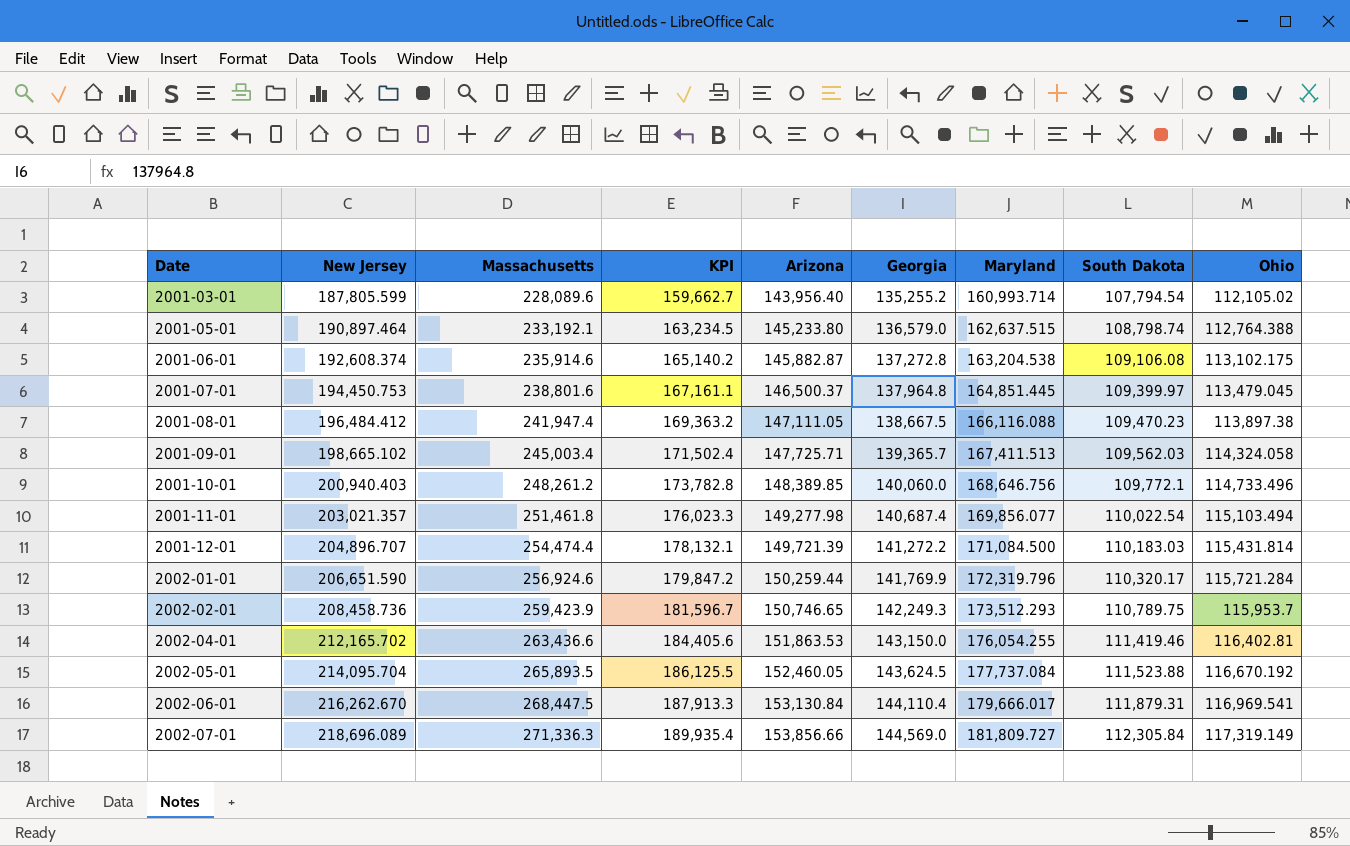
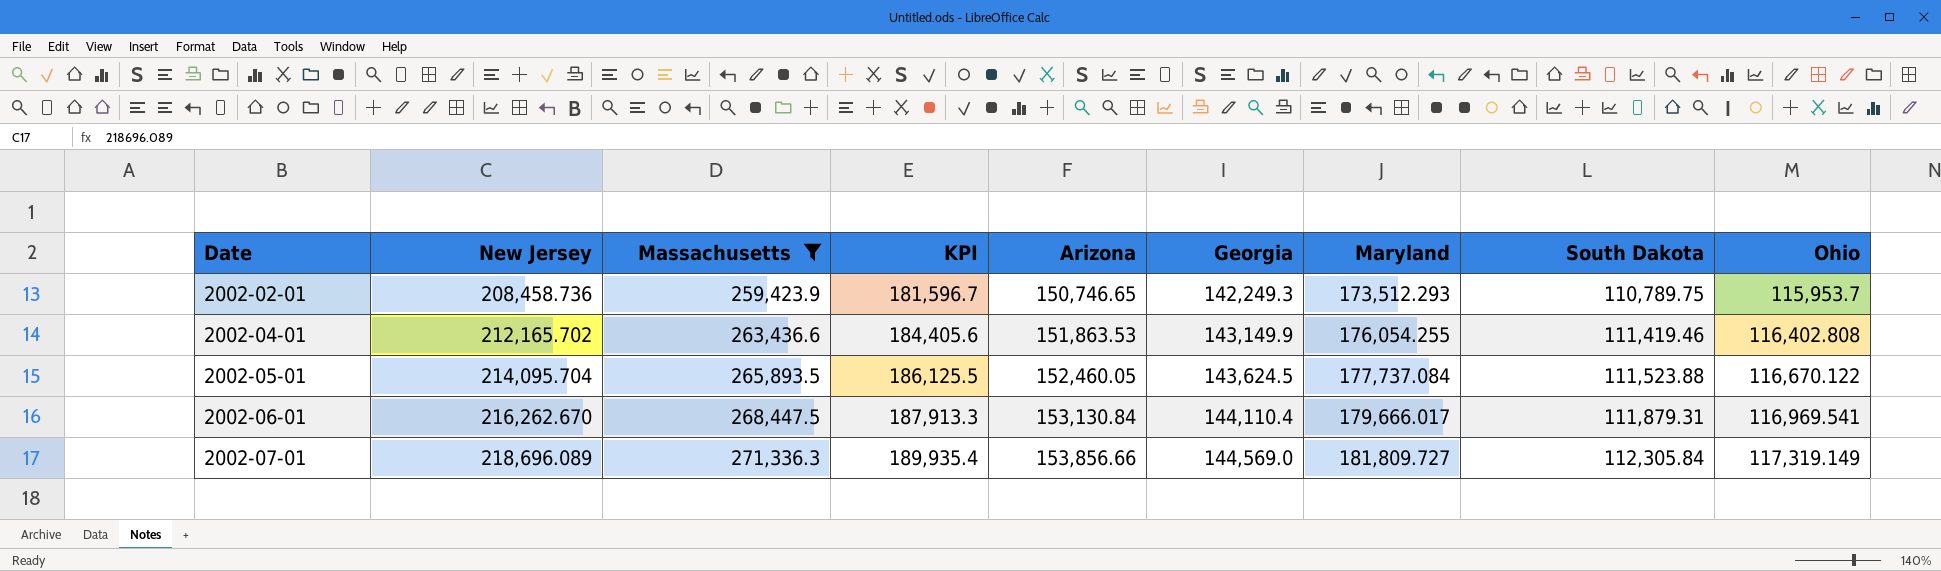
filter: none -> Massachusetts >= 259,423.9
2002-04-01 | Georgia: 143,150.0 -> 143,149.9
2002-04-01 | Ohio: 116,402.81 -> 116,402.808
2002-05-01 | Ohio: 116,670.192 -> 116,670.122

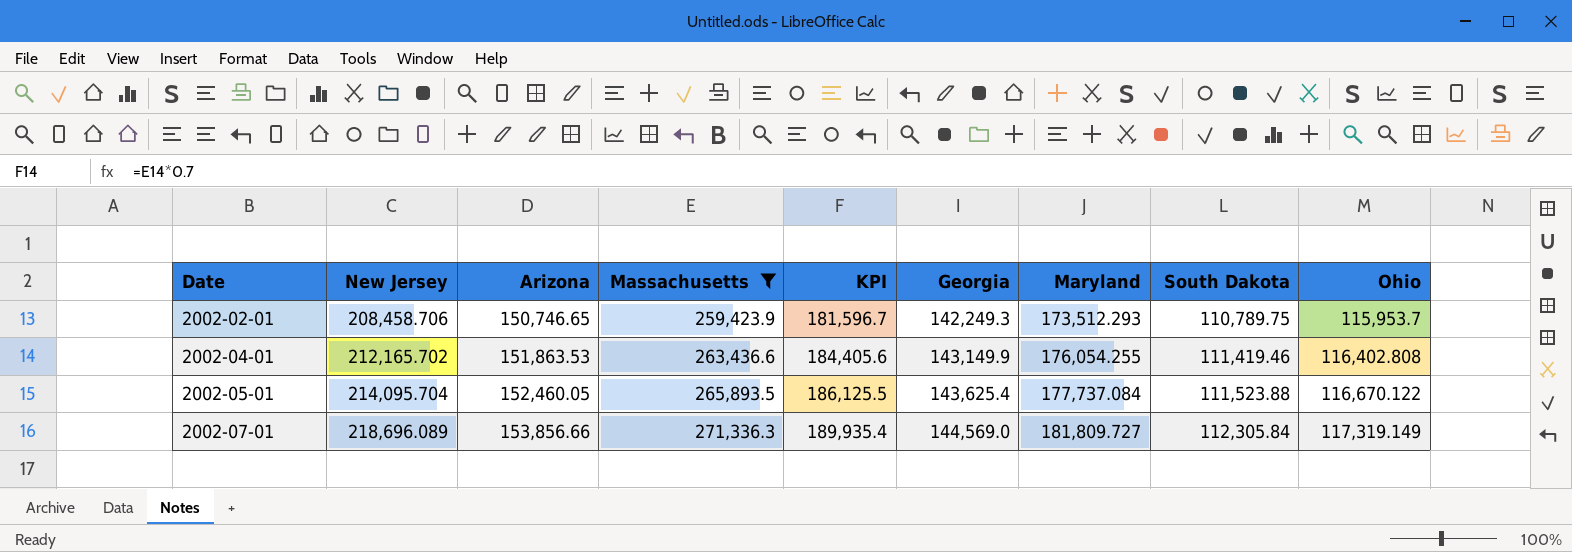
column Arizona | position: 5 -> 3
row 2002-06-01: 216,262.670 | 268,447.5 | 187,913.3 | 153,130.84 | 144,110.4 | 179,666.017 | 111,879.31 | 116,969.541 -> none
2002-02-01 | New Jersey: 208,458.736 -> 208,458.706
2002-05-01 | Georgia: 143,624.5 -> 143,625.4

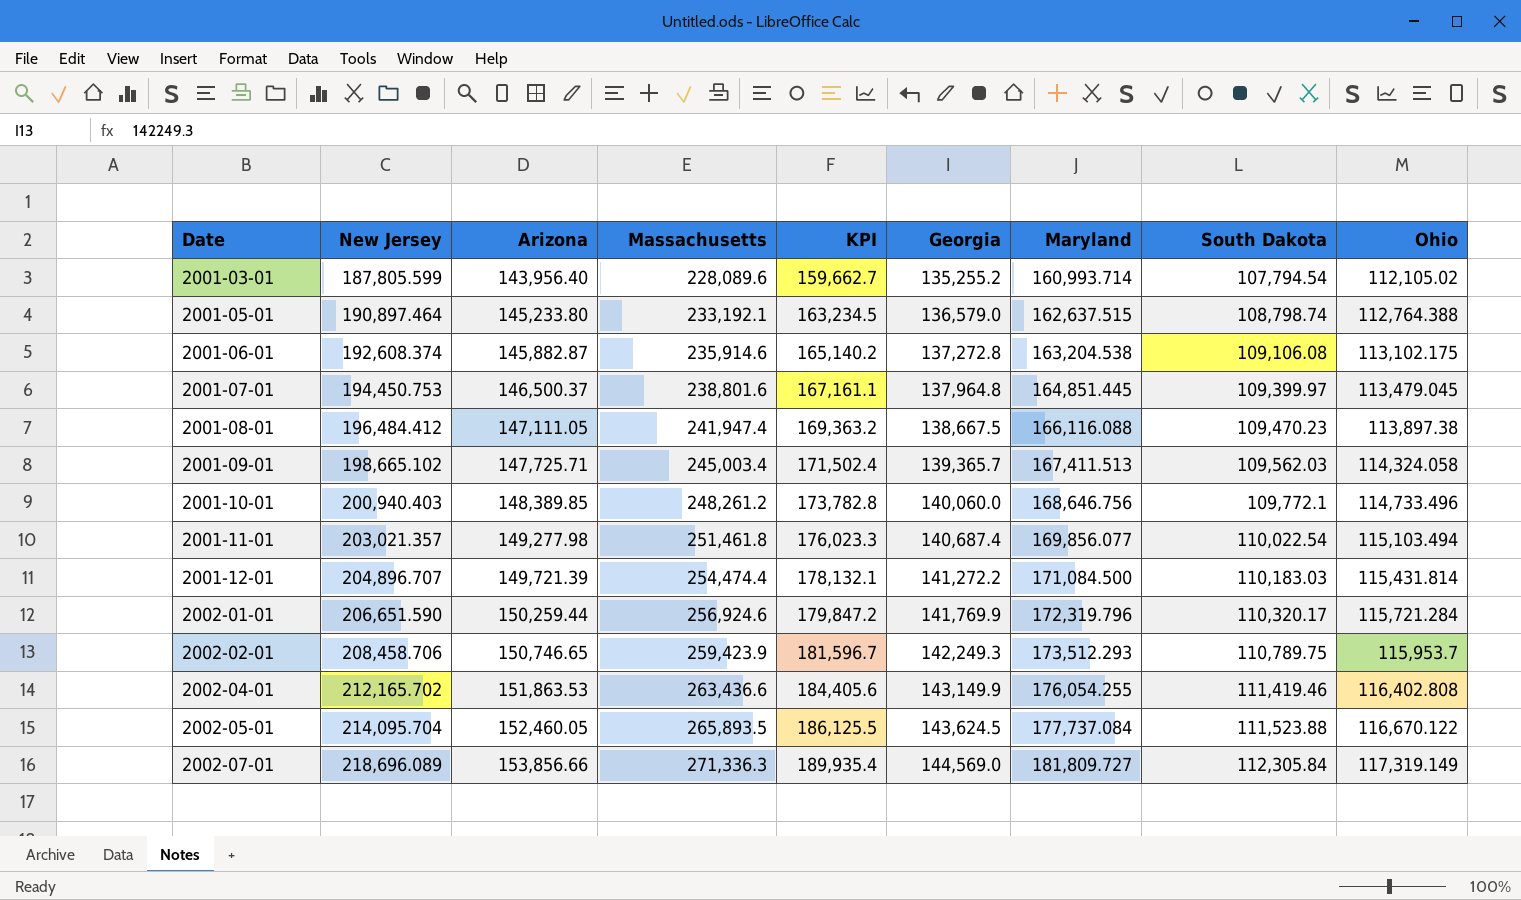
filter: Massachusetts >= 259,423.9 -> none
2002-05-01 | Georgia: 143,625.4 -> 143,624.5

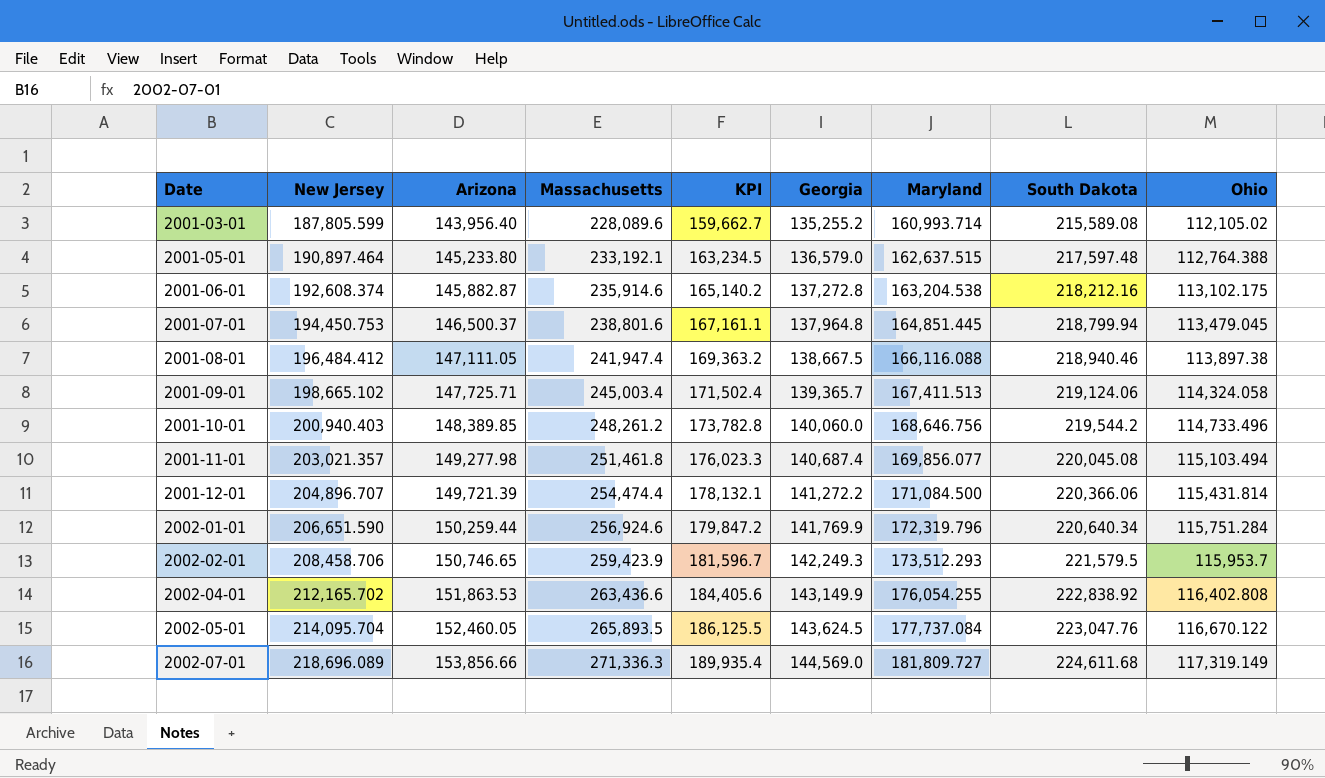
2001-03-01 | South Dakota: 107,794.54 -> 215,589.08
2001-05-01 | South Dakota: 108,798.74 -> 217,597.48
2001-06-01 | South Dakota: 109,106.08 -> 218,212.16
2001-07-01 | South Dakota: 109,399.97 -> 218,799.94
2001-08-01 | South Dakota: 109,470.23 -> 218,940.46
2001-09-01 | South Dakota: 109,562.03 -> 219,124.06
2001-10-01 | South Dakota: 109,772.1 -> 219,544.2
2001-11-01 | South Dakota: 110,022.54 -> 220,045.08
2001-12-01 | South Dakota: 110,183.03 -> 220,366.06
2002-01-01 | South Dakota: 110,320.17 -> 220,640.34
2002-01-01 | Ohio: 115,721.284 -> 115,751.284
2002-02-01 | South Dakota: 110,789.75 -> 221,579.5
2002-04-01 | South Dakota: 111,419.46 -> 222,838.92
2002-05-01 | South Dakota: 111,523.88 -> 223,047.76
2002-07-01 | South Dakota: 112,305.84 -> 224,611.68

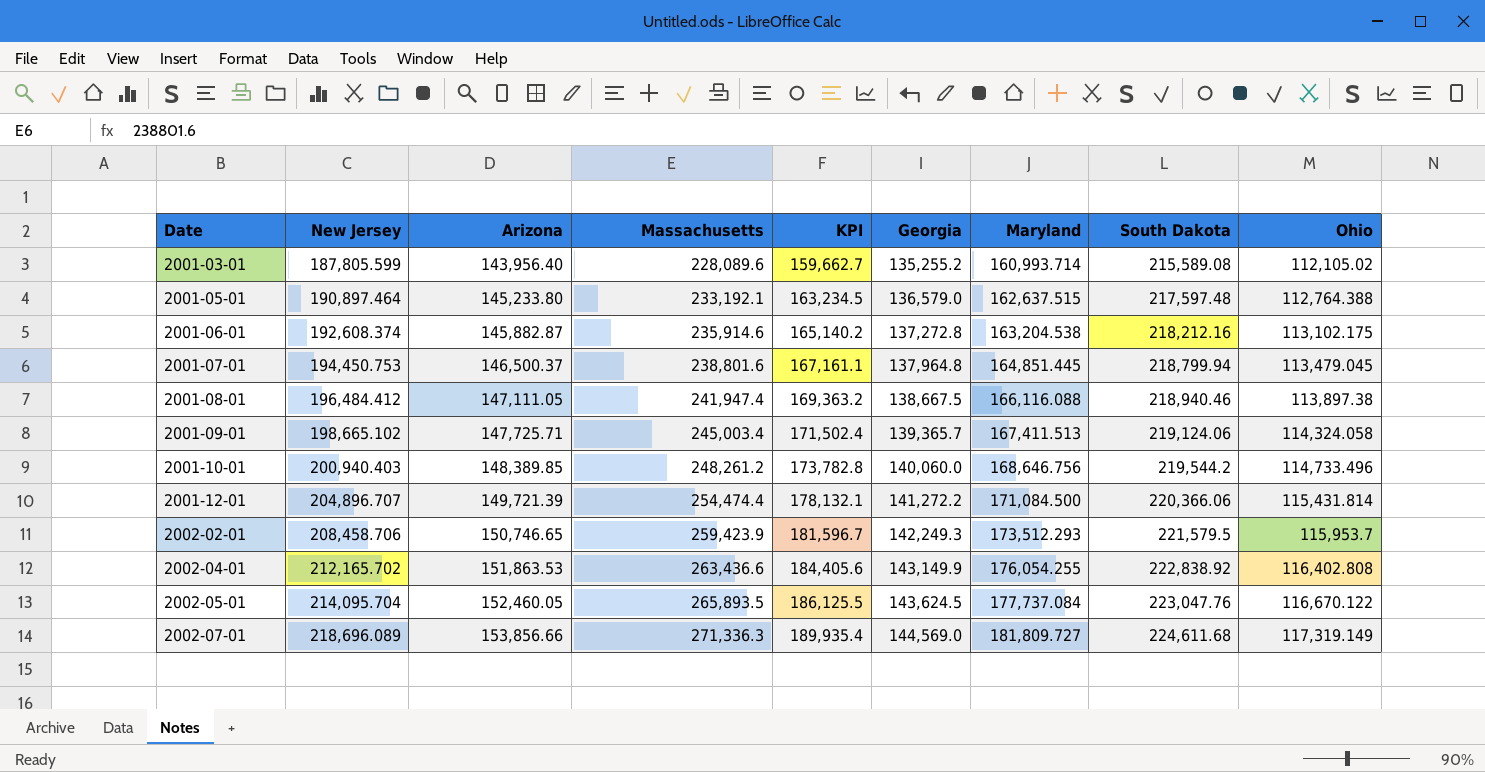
row 2001-11-01: 203,021.357 | 149,277.98 | 251,461.8 | 176,023.3 | 140,687.4 | 169,856.077 | 220,045.08 | 115,103.494 -> none
row 2002-01-01: 206,651.590 | 150,259.44 | 256,924.6 | 179,847.2 | 141,769.9 | 172,319.796 | 220,640.34 | 115,751.284 -> none

